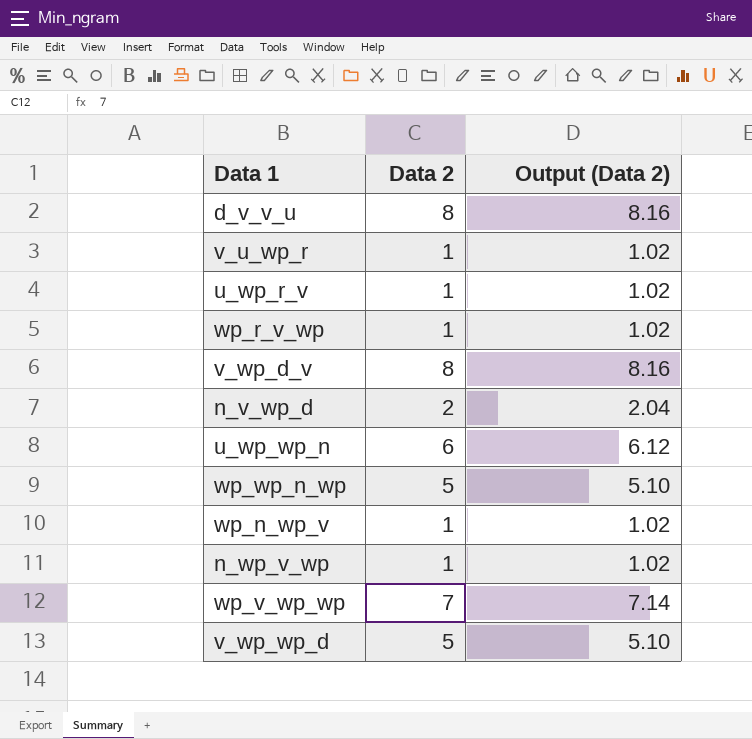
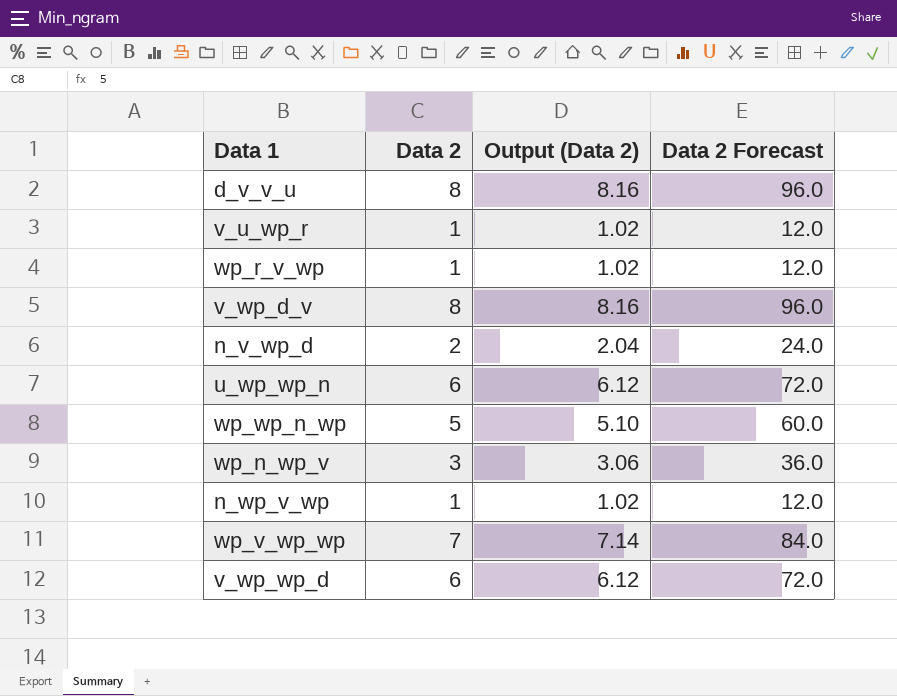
column Data 2 Forecast | formula: none -> [Data 2] * 12
row u_wp_r_v: 1 | 1.02 -> none
wp_n_wp_v | Data 2: 1 -> 3
wp_n_wp_v | Output (Data 2): 1.02 -> 3.06
v_wp_wp_d | Data 2: 5 -> 6
v_wp_wp_d | Output (Data 2): 5.10 -> 6.12

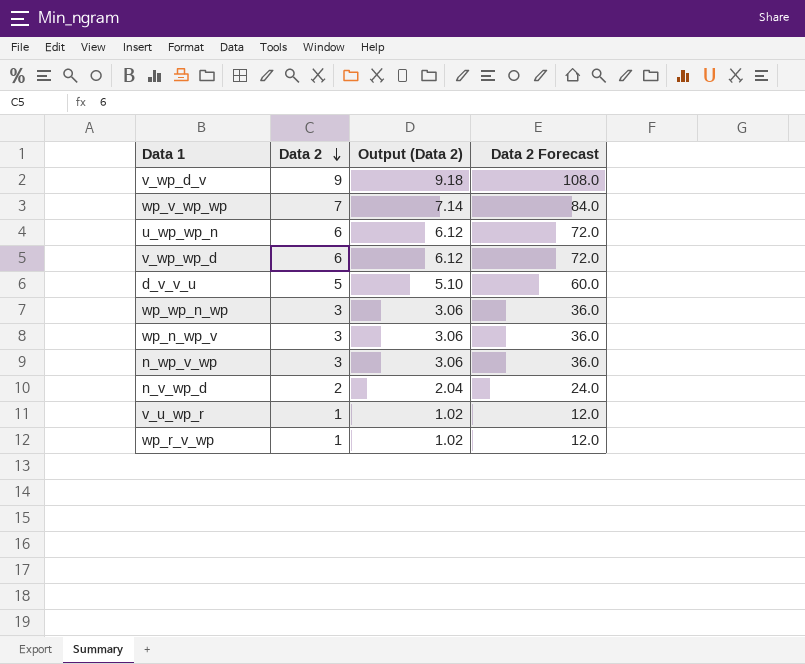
row order: none -> Data 2 descending
v_wp_d_v | Data 2: 8 -> 9
v_wp_d_v | Output (Data 2): 8.16 -> 9.18
v_wp_d_v | Data 2 Forecast: 96.0 -> 108.0
d_v_v_u | Data 2: 8 -> 5
d_v_v_u | Output (Data 2): 8.16 -> 5.10
d_v_v_u | Data 2 Forecast: 96.0 -> 60.0
wp_wp_n_wp | Data 2: 5 -> 3
wp_wp_n_wp | Output (Data 2): 5.10 -> 3.06
wp_wp_n_wp | Data 2 Forecast: 60.0 -> 36.0
n_wp_v_wp | Data 2: 1 -> 3
n_wp_v_wp | Output (Data 2): 1.02 -> 3.06
n_wp_v_wp | Data 2 Forecast: 12.0 -> 36.0

